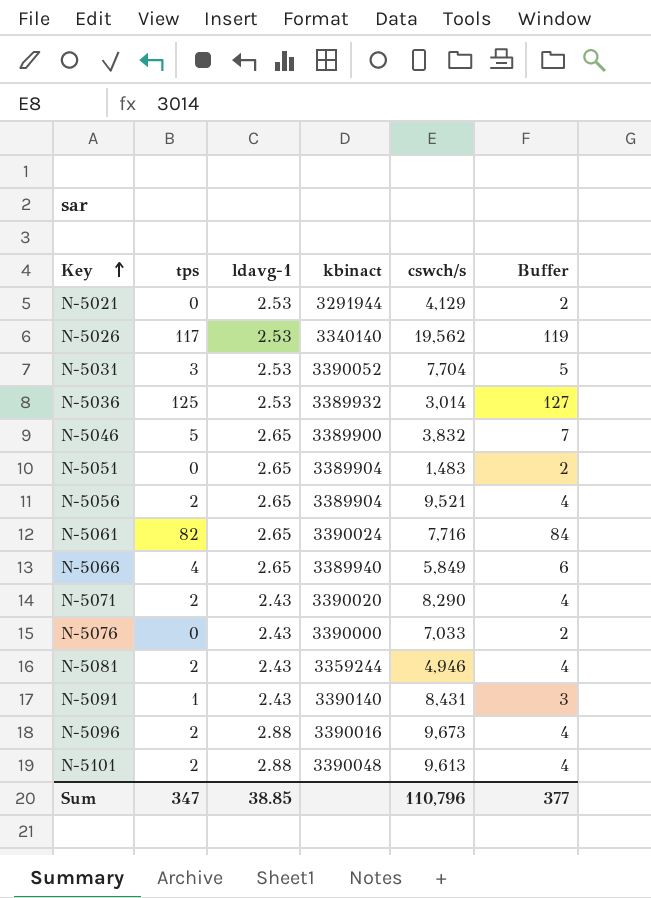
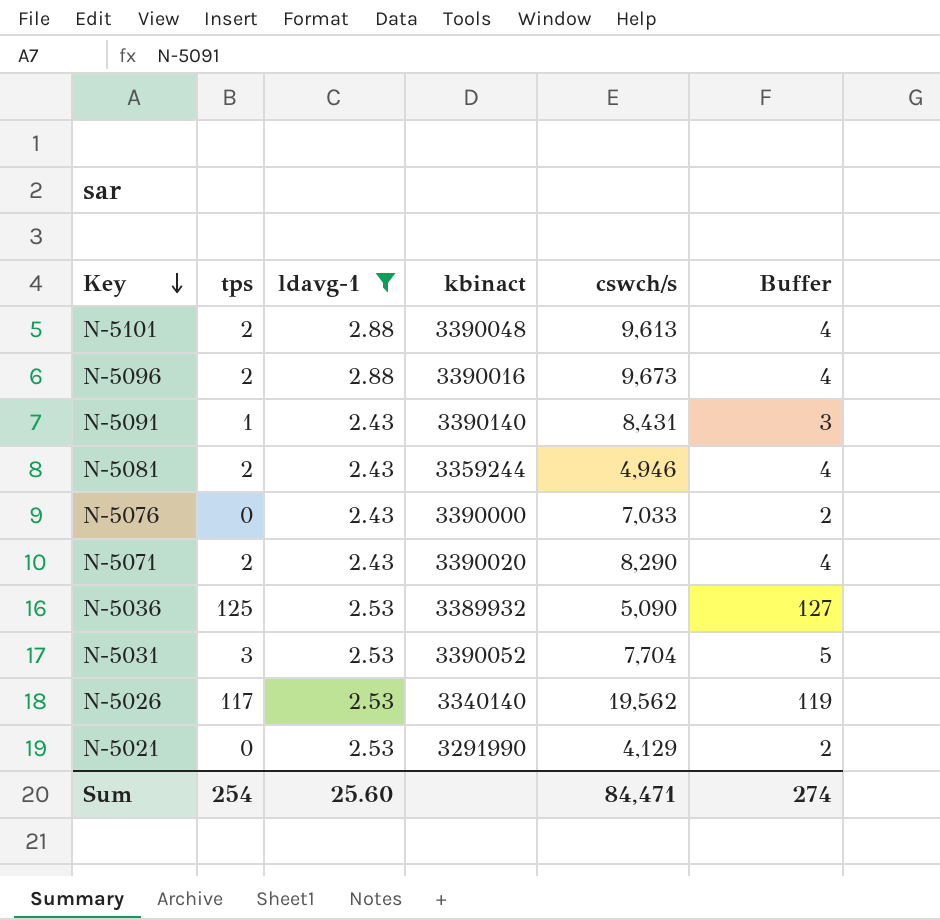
filter: none -> ldavg-1 != 2.65
row order: Key ascending -> Key descending
N-5036 | cswch/s: 3,014 -> 5,090
N-5021 | kbinact: 3291944 -> 3291990
Sum | tps: 347 -> 254
Sum | ldavg-1: 38.85 -> 25.60
Sum | cswch/s: 110,796 -> 84,471
Sum | Buffer: 377 -> 274

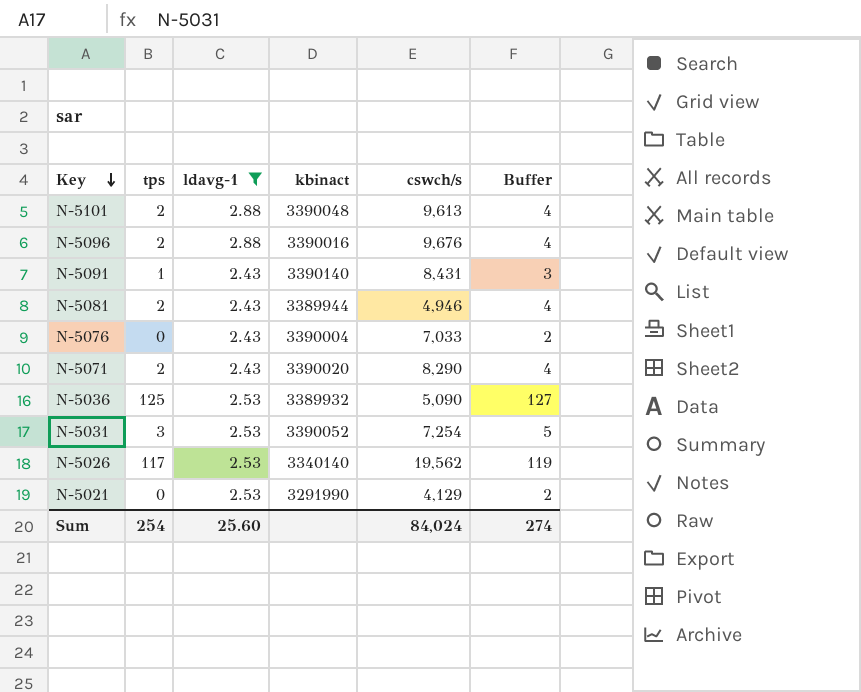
N-5096 | cswch/s: 9,673 -> 9,676
N-5081 | kbinact: 3359244 -> 3389944
N-5076 | kbinact: 3390000 -> 3390004
N-5031 | cswch/s: 7,704 -> 7,254
Sum | cswch/s: 84,471 -> 84,024

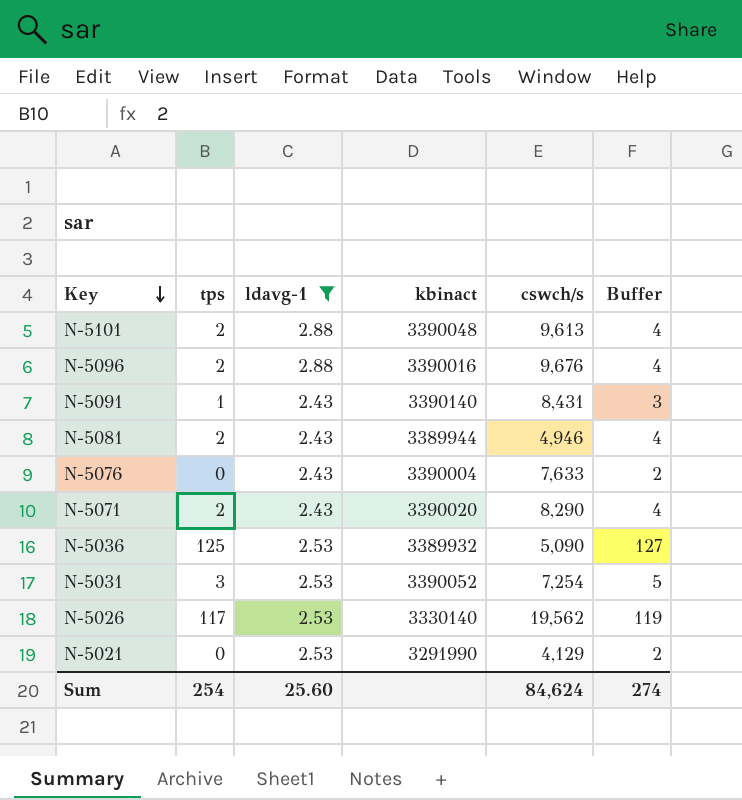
N-5076 | cswch/s: 7,033 -> 7,633
N-5026 | kbinact: 3340140 -> 3330140
Sum | cswch/s: 84,024 -> 84,624

